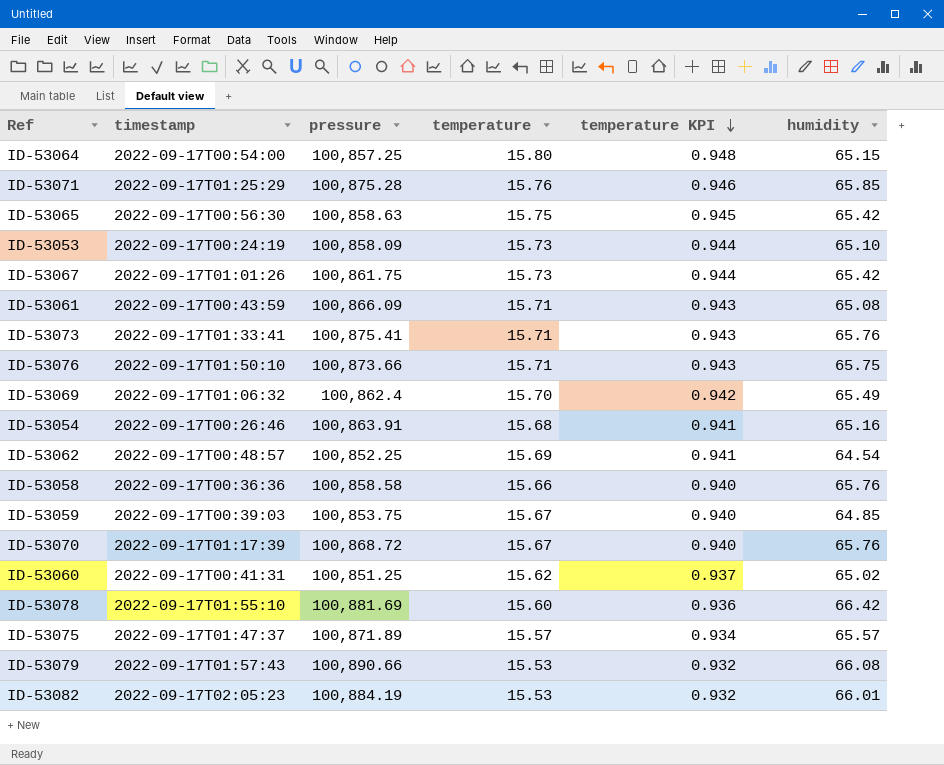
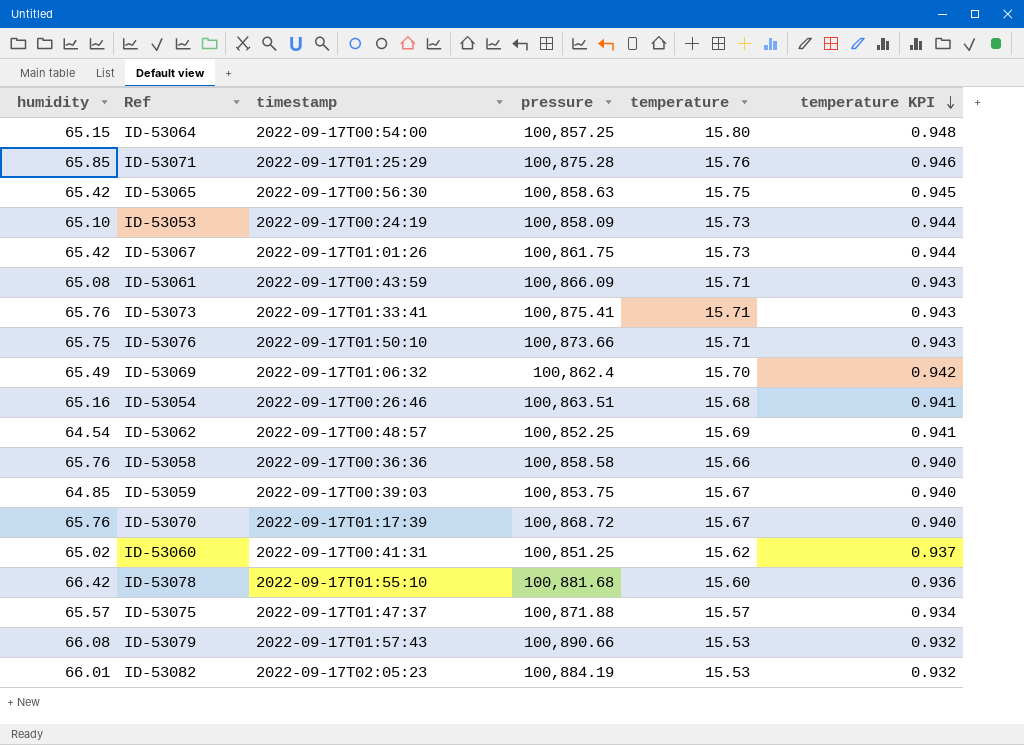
column humidity | position: 6 -> 1
ID-53054 | pressure: 100,863.91 -> 100,863.51
ID-53078 | pressure: 100,881.69 -> 100,881.68
ID-53075 | pressure: 100,871.89 -> 100,871.88

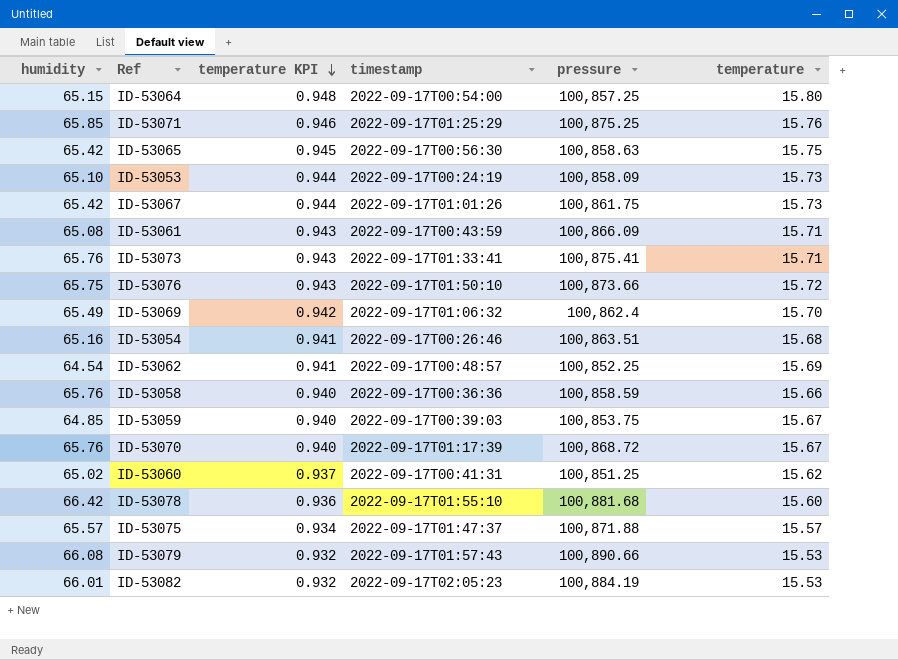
column temperature KPI | position: 6 -> 3
ID-53071 | pressure: 100,875.28 -> 100,875.25
ID-53076 | temperature: 15.71 -> 15.72
ID-53058 | pressure: 100,858.58 -> 100,858.59

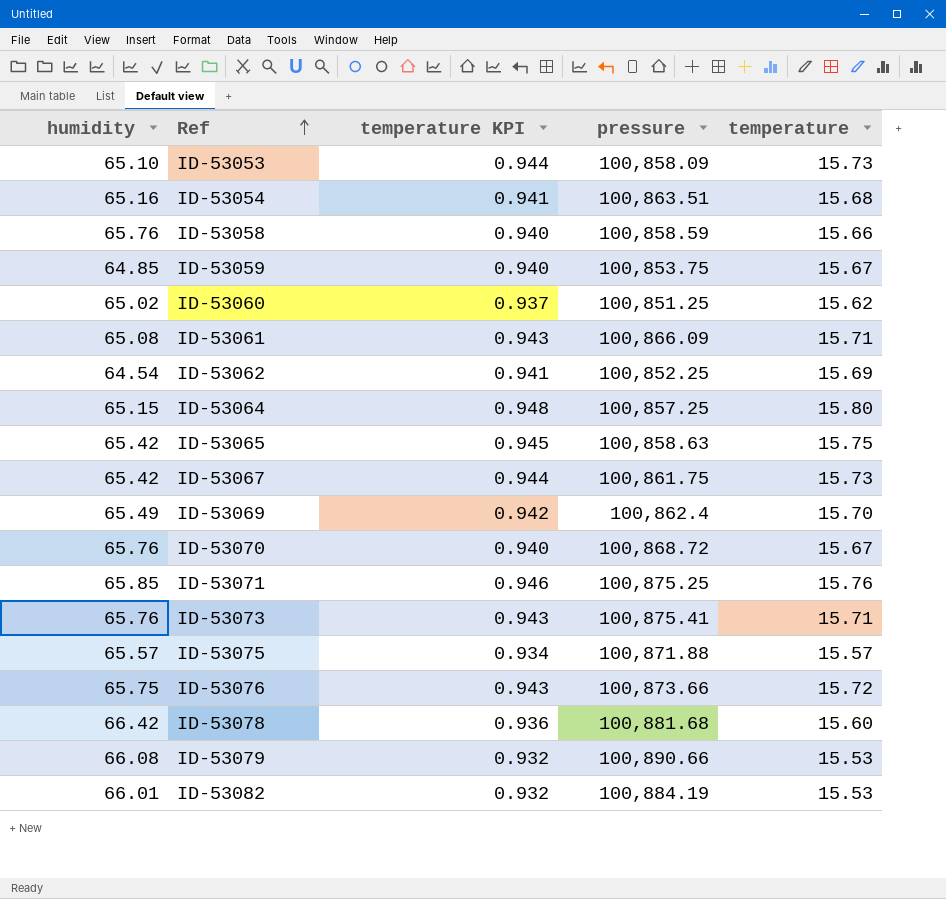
row order: temperature KPI descending -> Ref ascending
column timestamp | position: 4 -> none

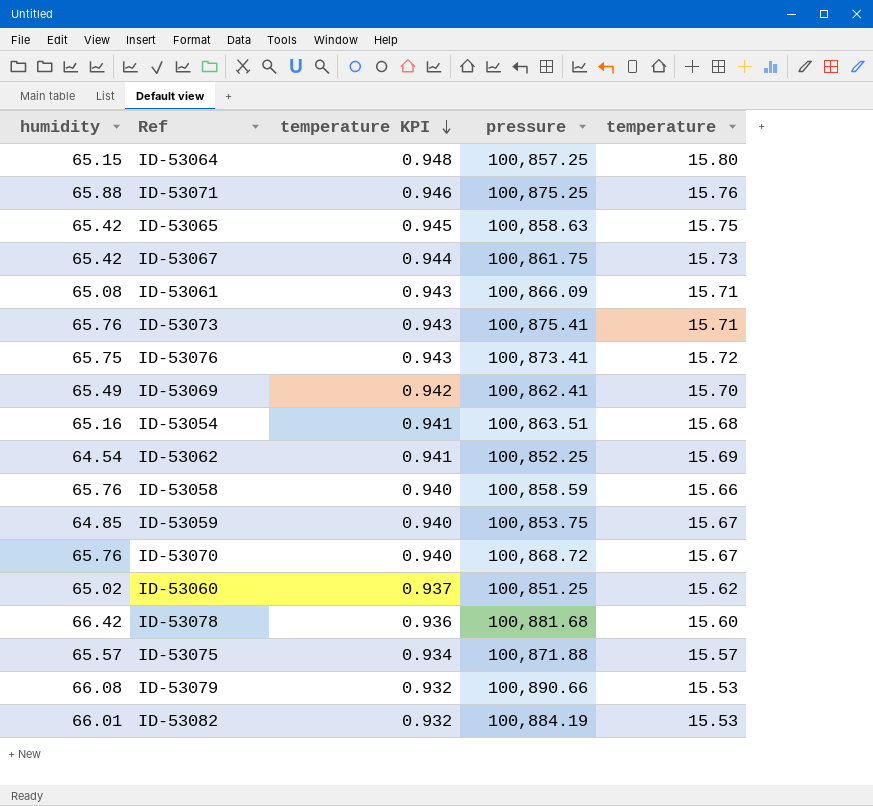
row order: Ref ascending -> temperature KPI descending
row ID-53053: 65.10 | 0.944 | 100,858.09 | 15.73 -> none
ID-53071 | humidity: 65.85 -> 65.88
ID-53076 | pressure: 100,873.66 -> 100,873.41
ID-53069 | pressure: 100,862.4 -> 100,862.41

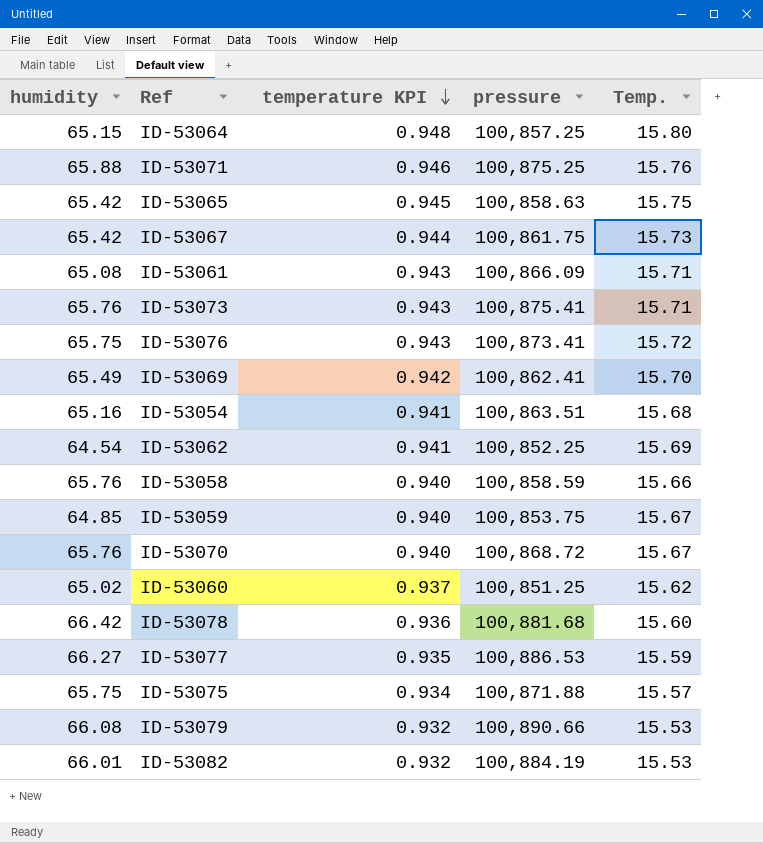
column name: temperature -> Temp.
row ID-53077: none -> 66.27 | 0.935 | 100,886.53 | 15.59
ID-53075 | humidity: 65.57 -> 65.75

